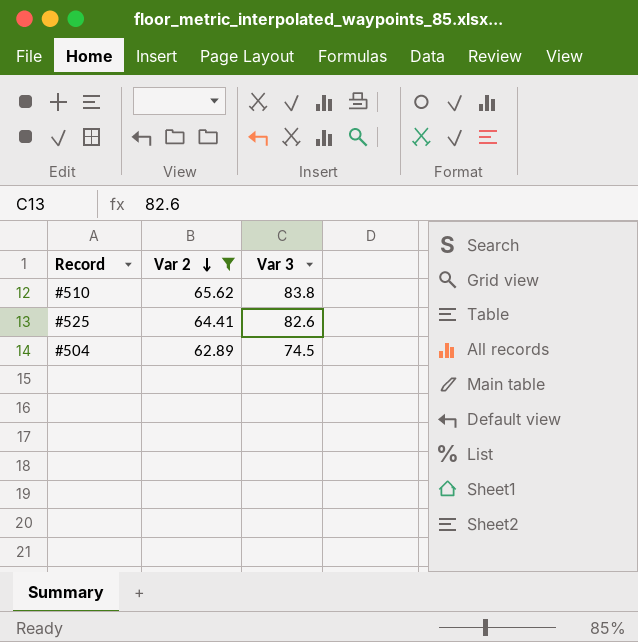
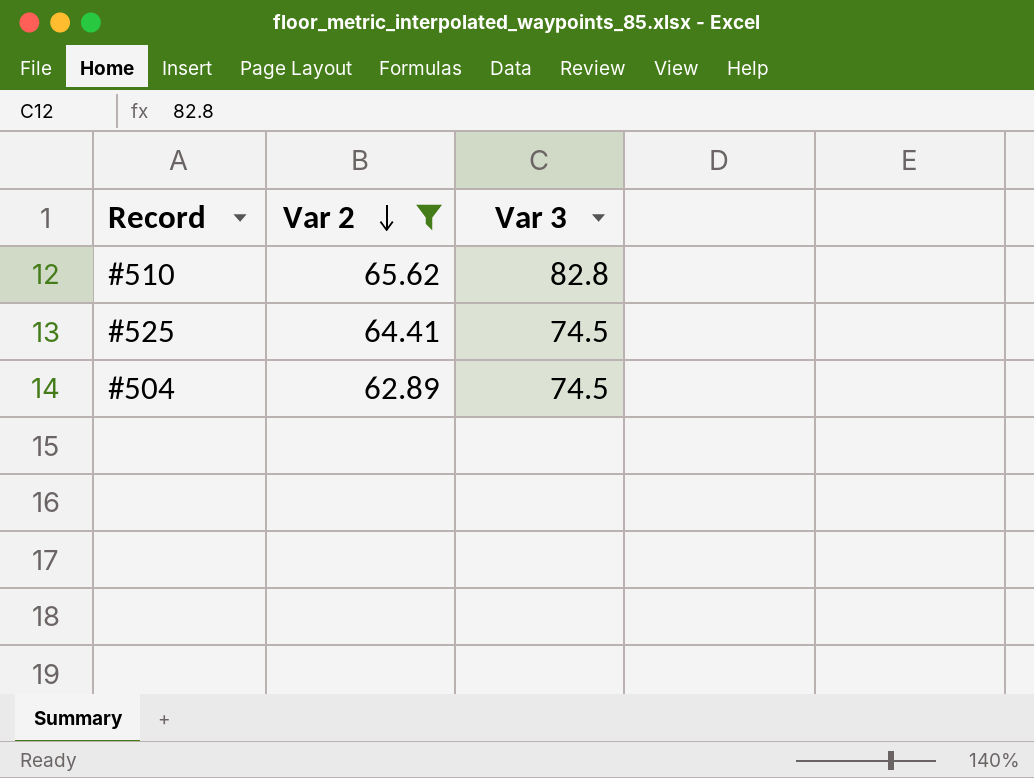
#510 | Var 3: 83.8 -> 82.8
#525 | Var 3: 82.6 -> 74.5

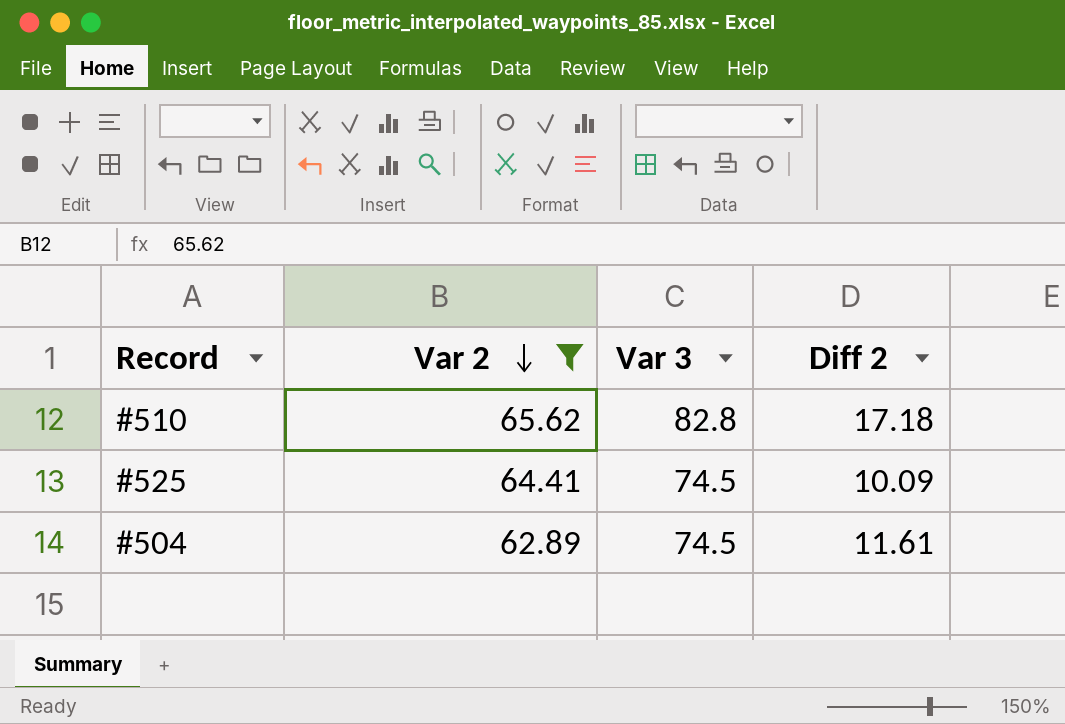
column Diff 2 | formula: none -> [Var 3] - [Var 2]

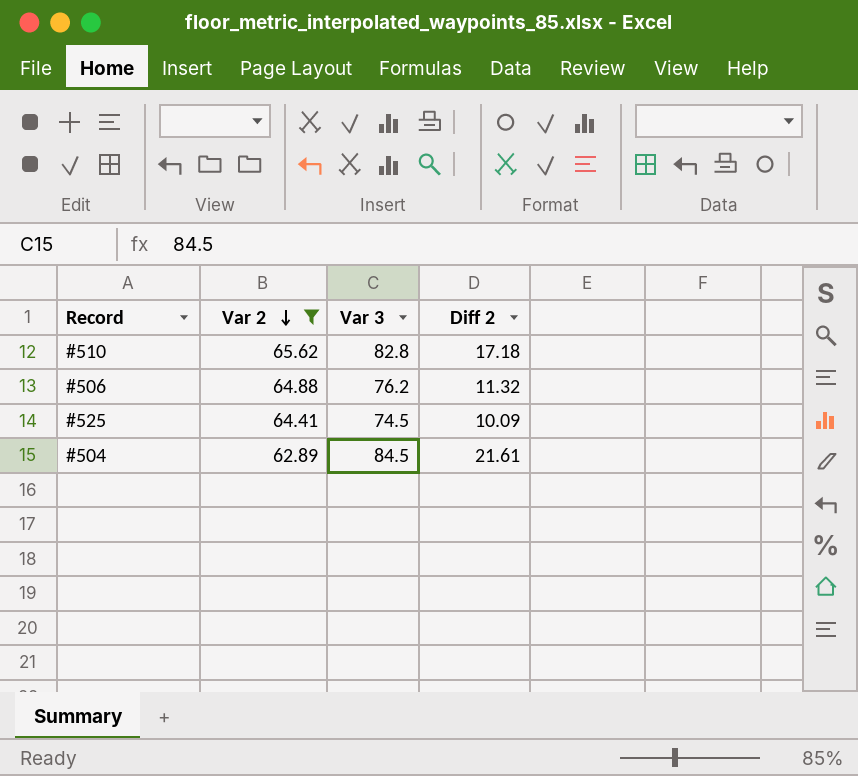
row #506: none -> 64.88 | 76.2 | 11.32
#504 | Var 3: 74.5 -> 84.5
#504 | Diff 2: 11.61 -> 21.61

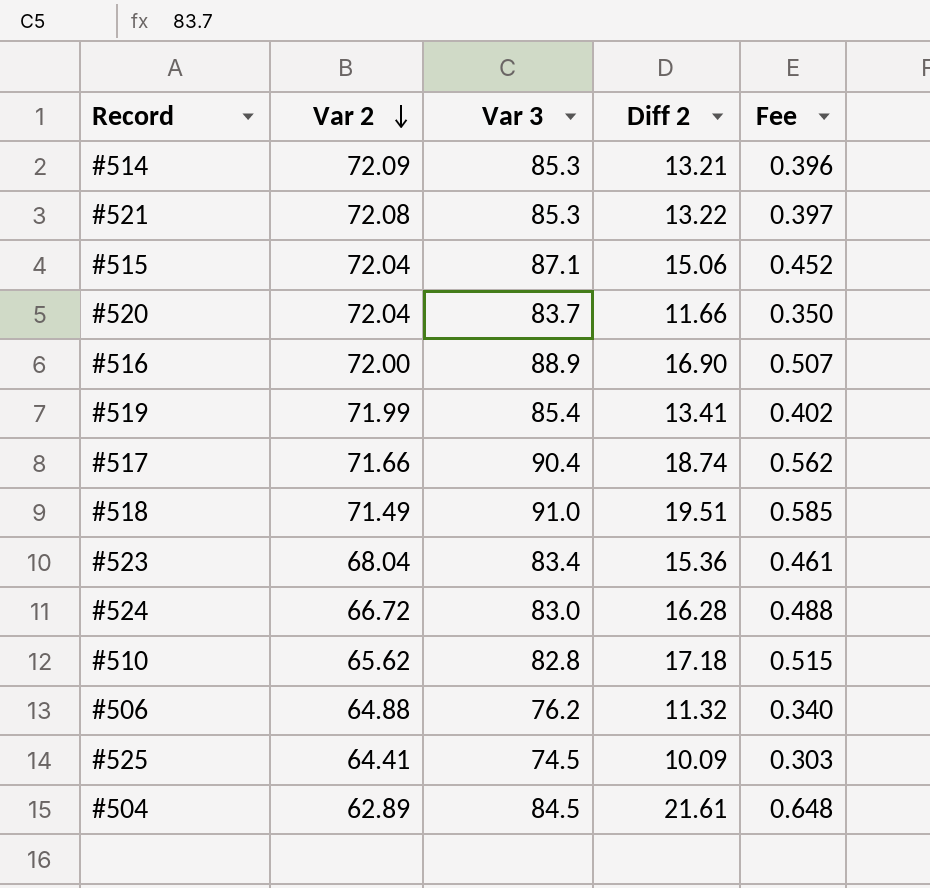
filter: Var 2 <= 65.62 -> none
column Fee | formula: none -> [Diff 2] * 0.03

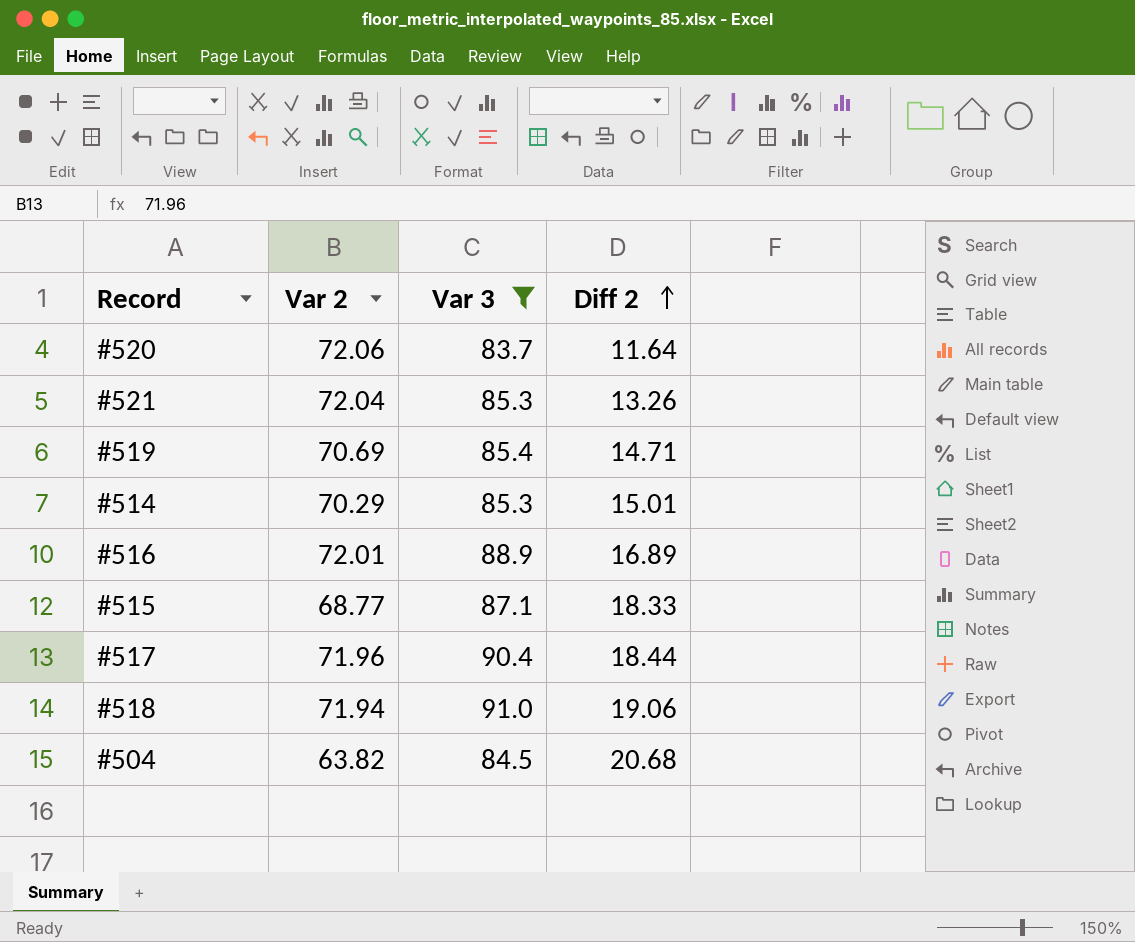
filter: none -> Var 3 >= 83.7
row order: Var 2 descending -> Diff 2 ascending
column Fee | formula: [Diff 2] * 0.03 -> none
#520 | Var 2: 72.04 -> 72.06
#520 | Diff 2: 11.66 -> 11.64
#521 | Var 2: 72.08 -> 72.04
#521 | Diff 2: 13.22 -> 13.26
#519 | Var 2: 71.99 -> 70.69
#519 | Diff 2: 13.41 -> 14.71
#514 | Var 2: 72.09 -> 70.29
#514 | Diff 2: 13.21 -> 15.01
#516 | Var 2: 72.00 -> 72.01
#516 | Diff 2: 16.90 -> 16.89
#515 | Var 2: 72.04 -> 68.77
#515 | Diff 2: 15.06 -> 18.33
#517 | Var 2: 71.66 -> 71.96
#517 | Diff 2: 18.74 -> 18.44
#518 | Var 2: 71.49 -> 71.94
#518 | Diff 2: 19.51 -> 19.06
#504 | Var 2: 62.89 -> 63.82
#504 | Diff 2: 21.61 -> 20.68

